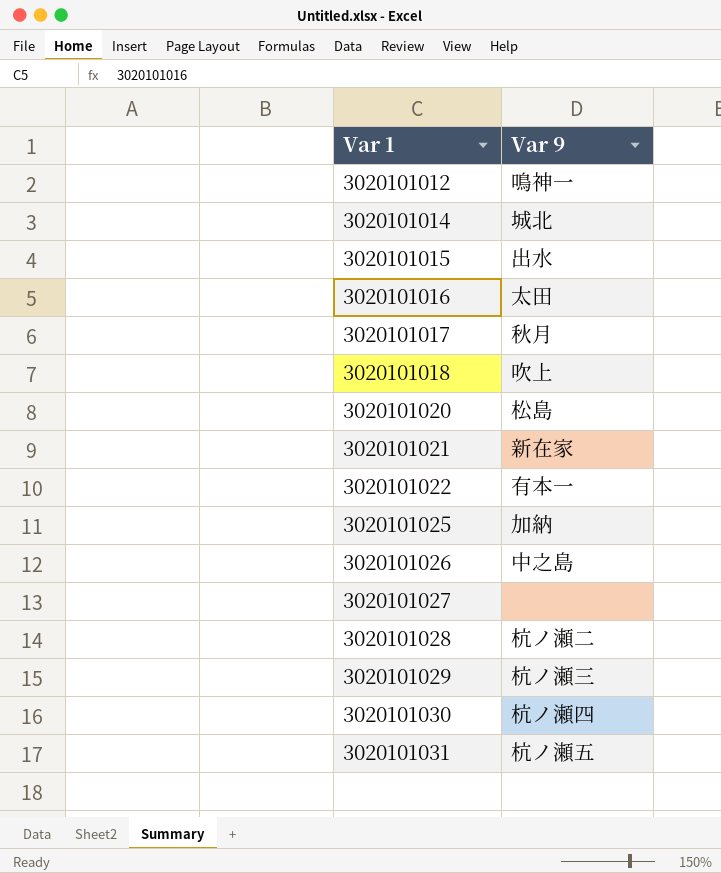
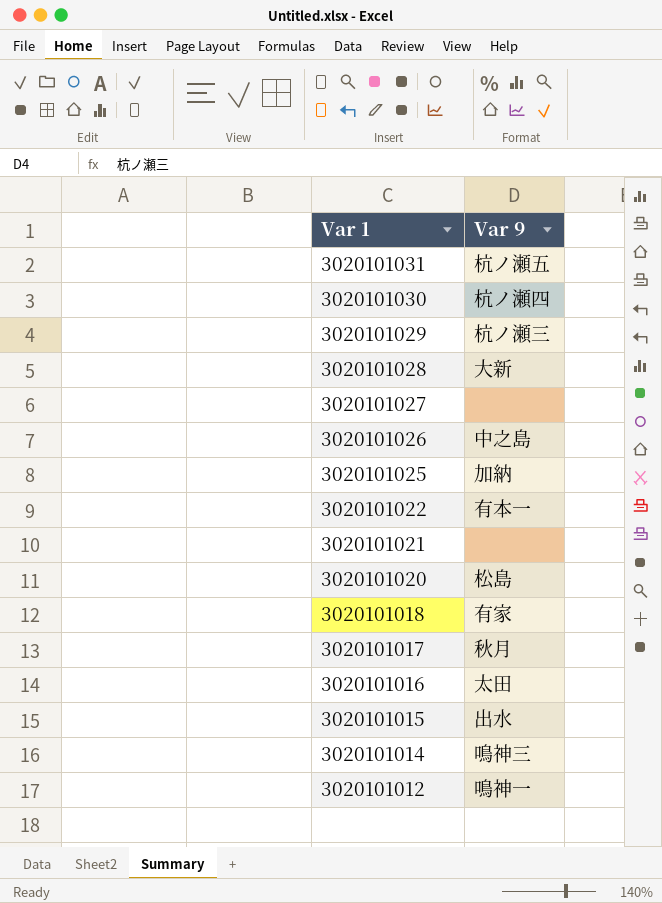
row order: Var 1 ascending -> Var 1 descending
3020101028 | Var 9: 杭ノ瀬二 -> 大新
3020101021 | Var 9: 新在家 -> none
3020101018 | Var 9: 吹上 -> 有家
3020101014 | Var 9: 城北 -> 鳴神三

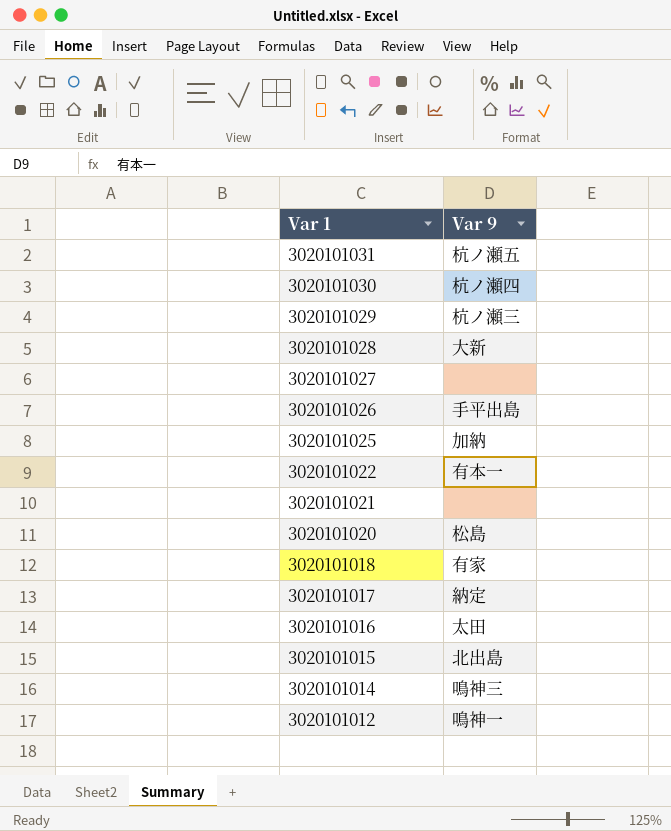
3020101026 | Var 9: 中之島 -> 手平出島
3020101017 | Var 9: 秋月 -> 納定
3020101015 | Var 9: 出水 -> 北出島

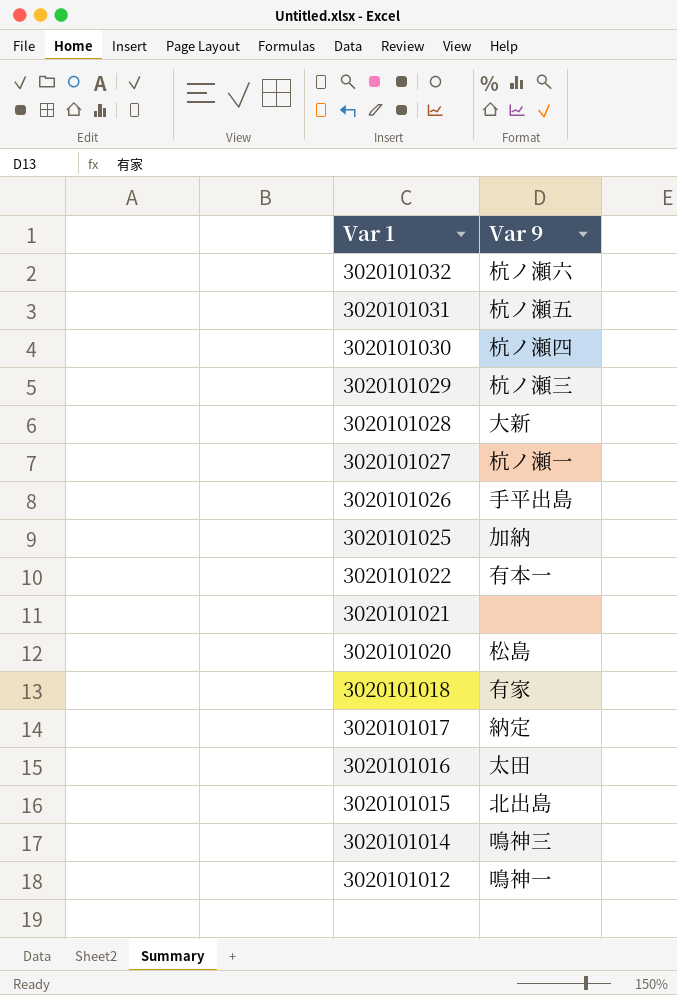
row 3020101032: none -> 杭ノ瀬六
3020101027 | Var 9: none -> 杭ノ瀬一

